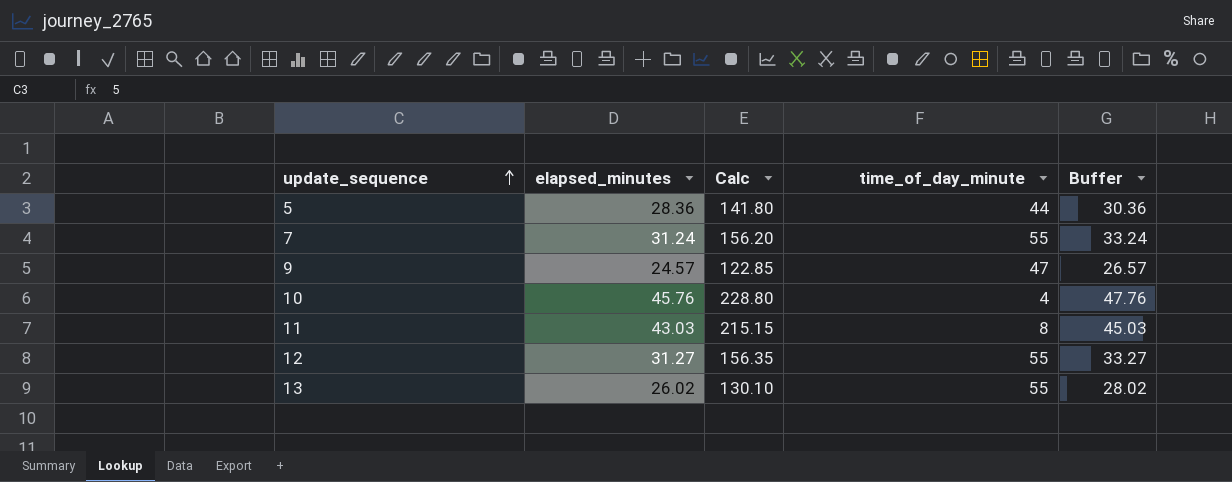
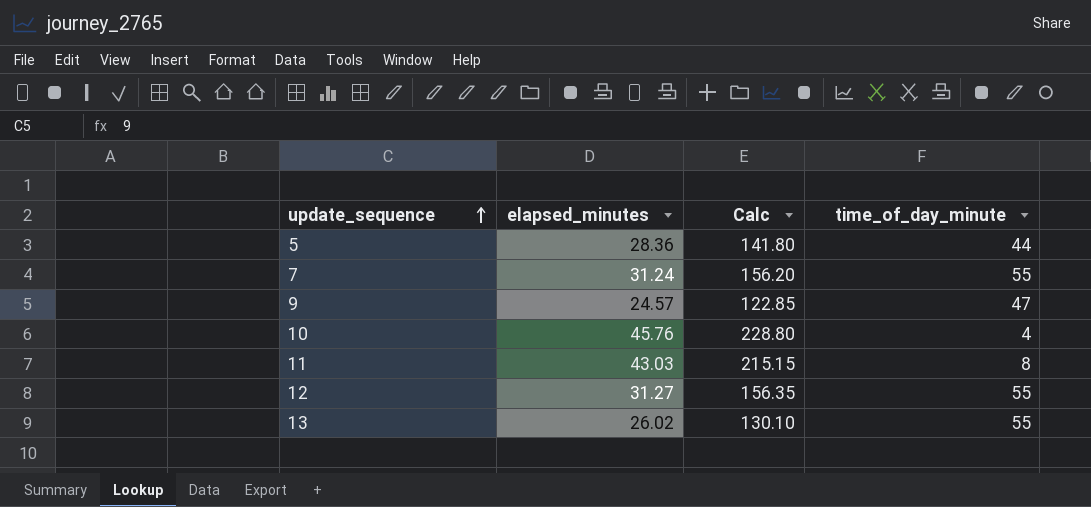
column Buffer | formula: [elapsed_minutes] + 2 -> none

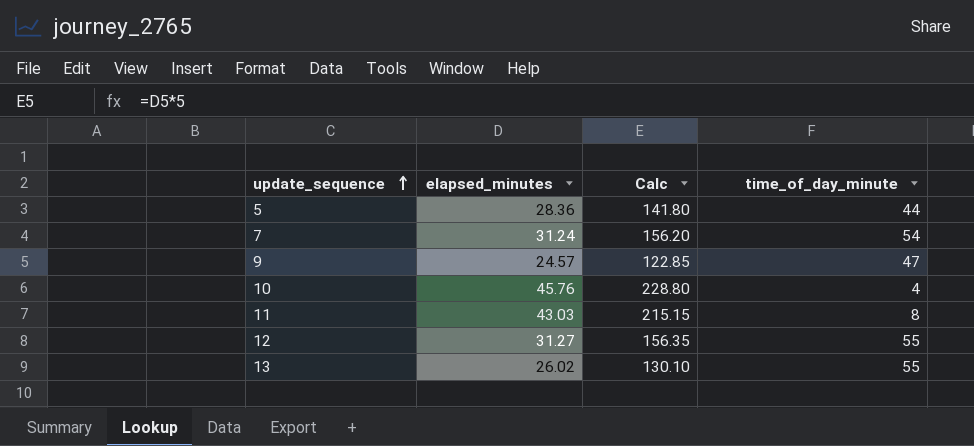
7 | time_of_day_minute: 55 -> 54

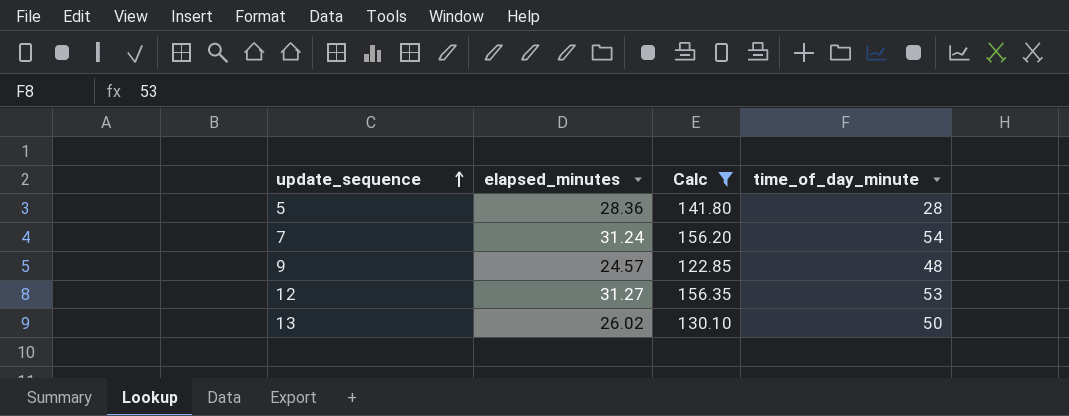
filter: none -> Calc <= 156.35
5 | time_of_day_minute: 44 -> 28
9 | time_of_day_minute: 47 -> 48
12 | time_of_day_minute: 55 -> 53
13 | time_of_day_minute: 55 -> 50

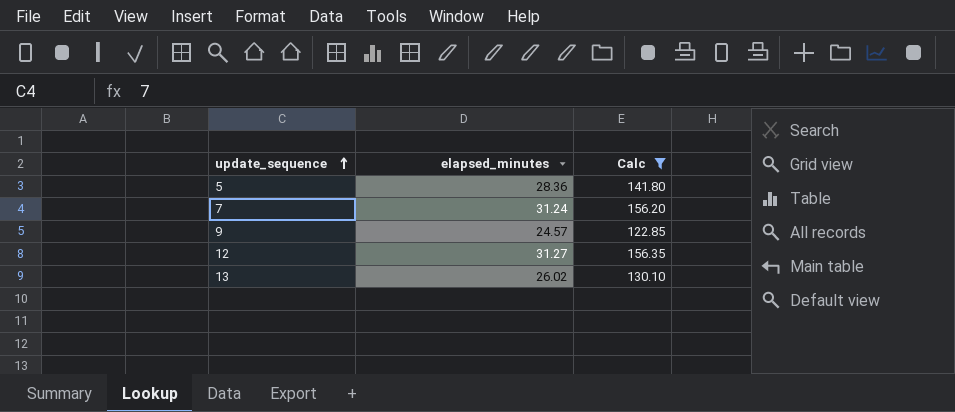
column time_of_day_minute | position: 4 -> none

